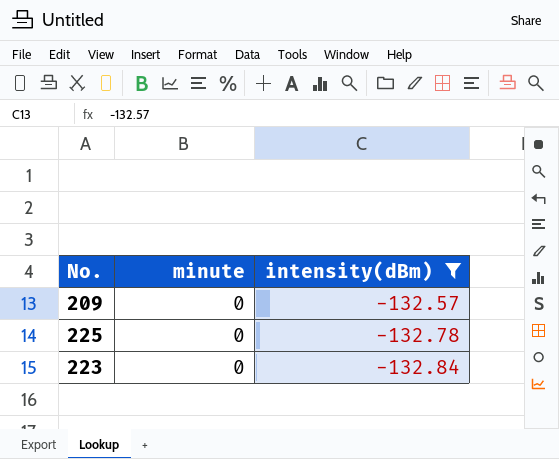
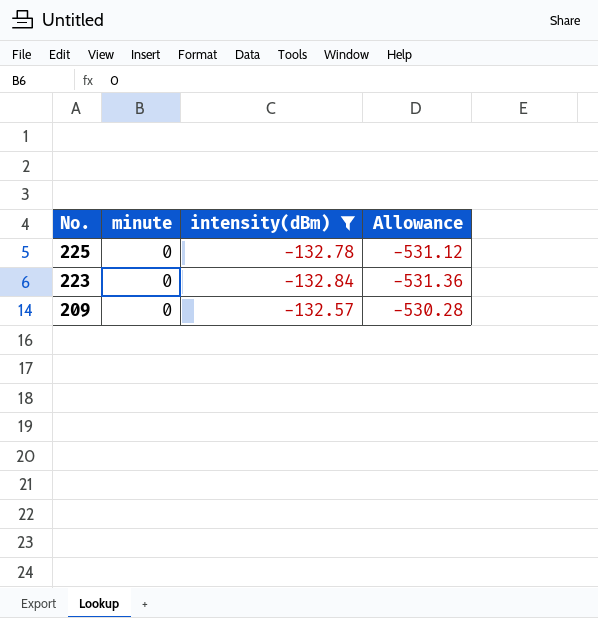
row order: intensity(dBm) descending -> No. descending
column Allowance | formula: none -> [intensity(dBm)] * 4

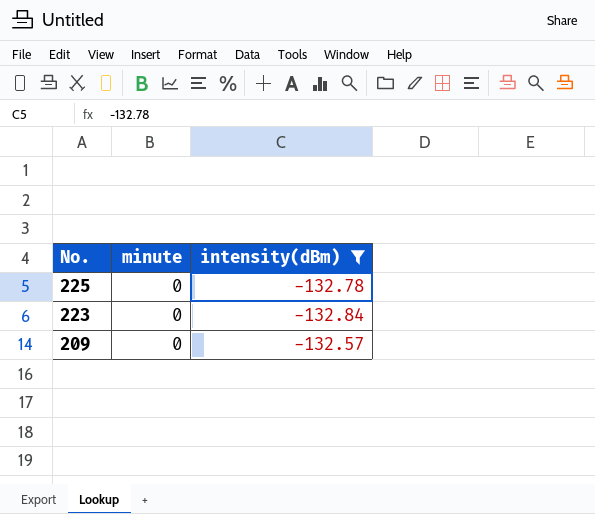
column Allowance | formula: [intensity(dBm)] * 4 -> none

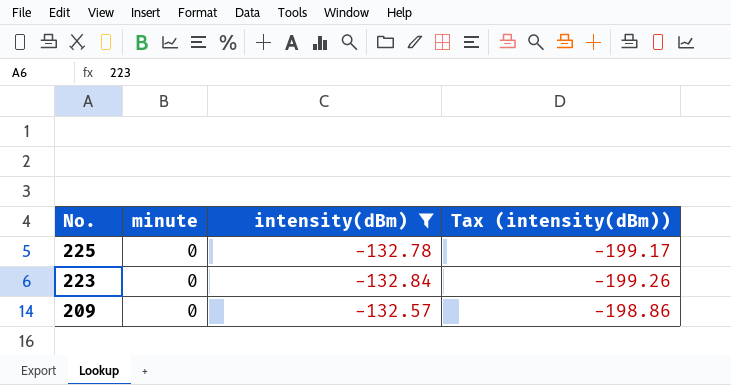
column Tax (intensity(dBm)) | formula: none -> [intensity(dBm)] * 1.5

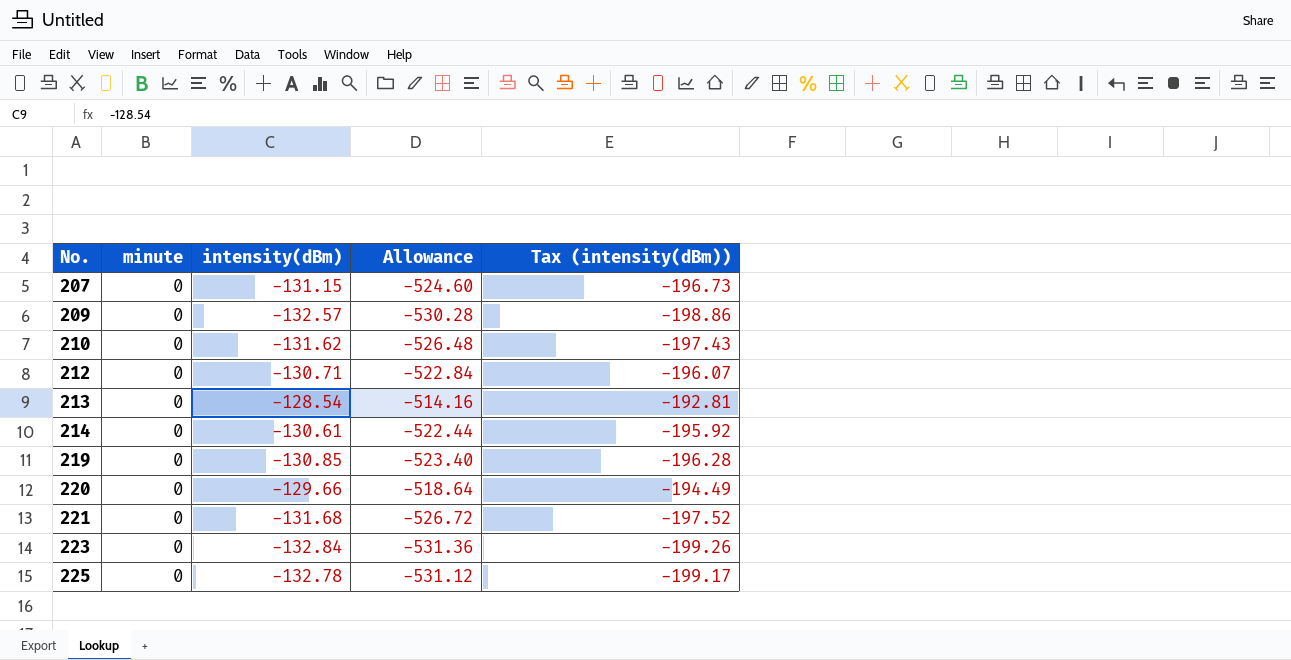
filter: intensity(dBm) <= -132.57 -> none
row order: No. descending -> No. ascending
column Allowance | formula: none -> [intensity(dBm)] * 4

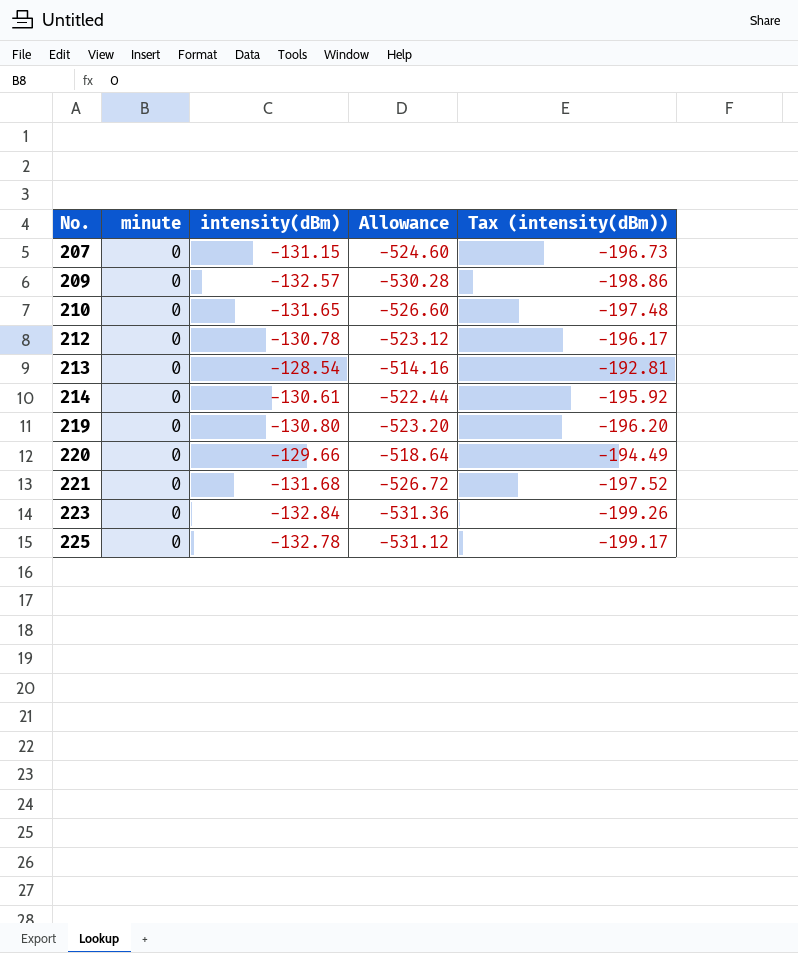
210 | intensity(dBm): -131.62 -> -131.65
210 | Allowance: -526.48 -> -526.60
210 | Tax (intensity(dBm)): -197.43 -> -197.48
212 | intensity(dBm): -130.71 -> -130.78
212 | Allowance: -522.84 -> -523.12
212 | Tax (intensity(dBm)): -196.07 -> -196.17
219 | intensity(dBm): -130.85 -> -130.80
219 | Allowance: -523.40 -> -523.20
219 | Tax (intensity(dBm)): -196.28 -> -196.20

